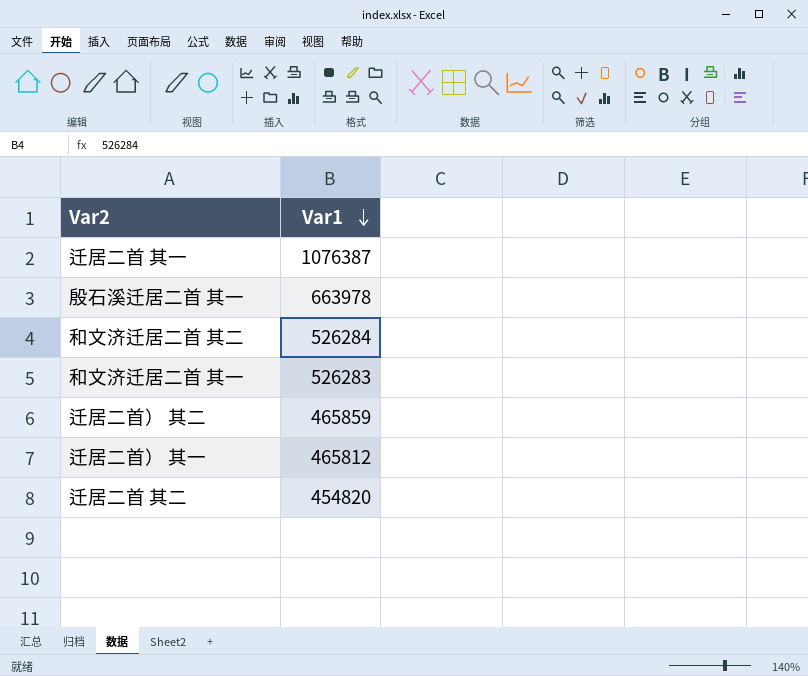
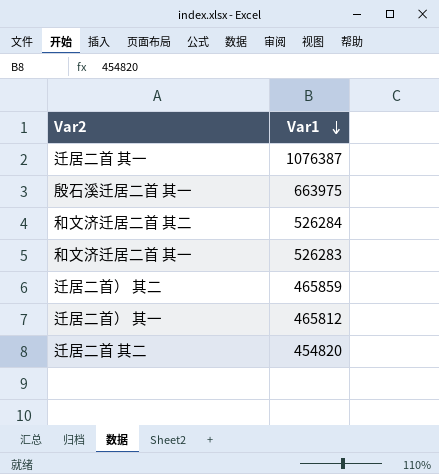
殷石溪迁居二首 其一 | Var1: 663978 -> 663975

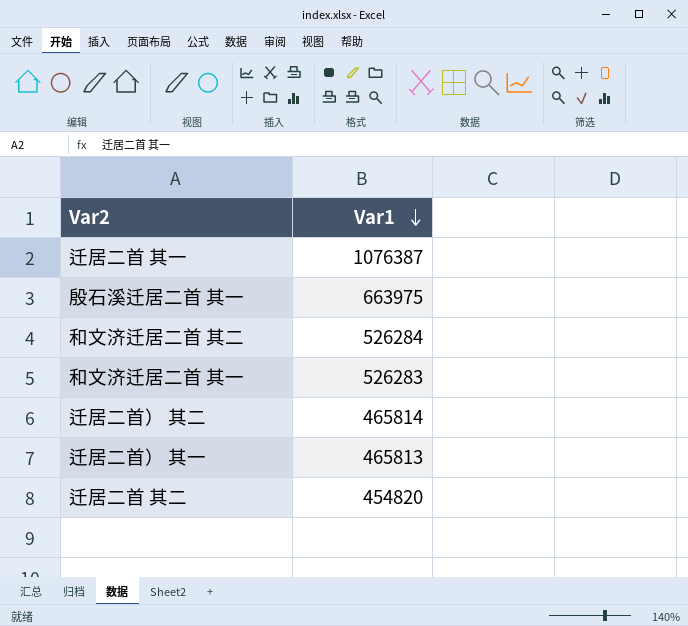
迁居二首） 其二 | Var1: 465859 -> 465814
迁居二首） 其一 | Var1: 465812 -> 465813

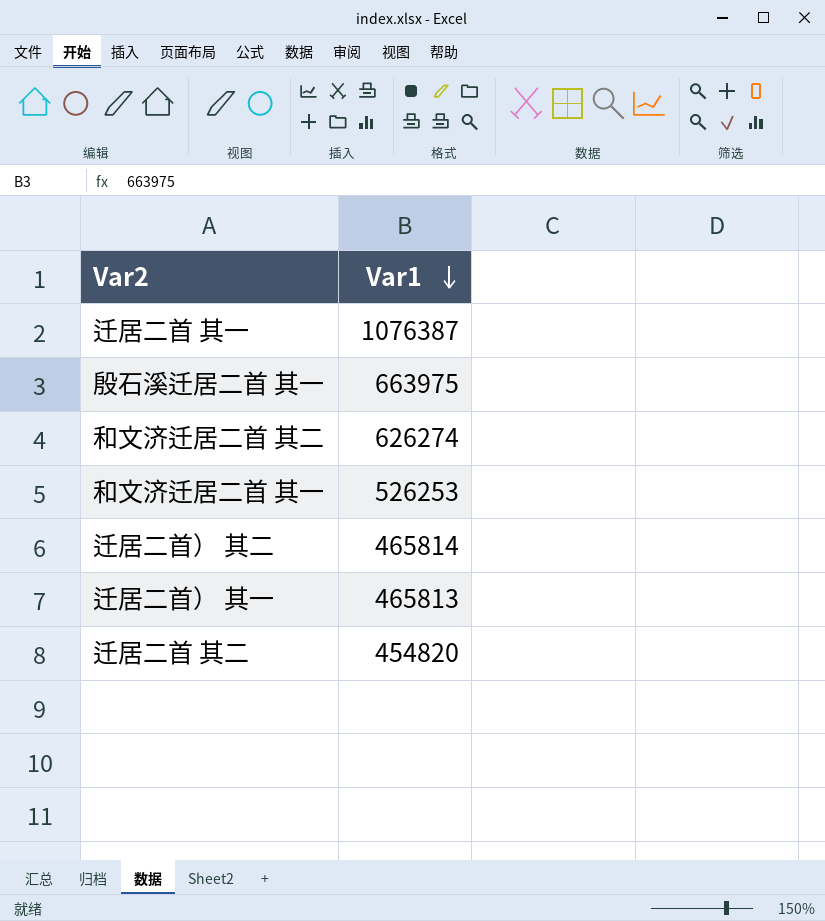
和文济迁居二首 其二 | Var1: 526284 -> 626274
和文济迁居二首 其一 | Var1: 526283 -> 526253

